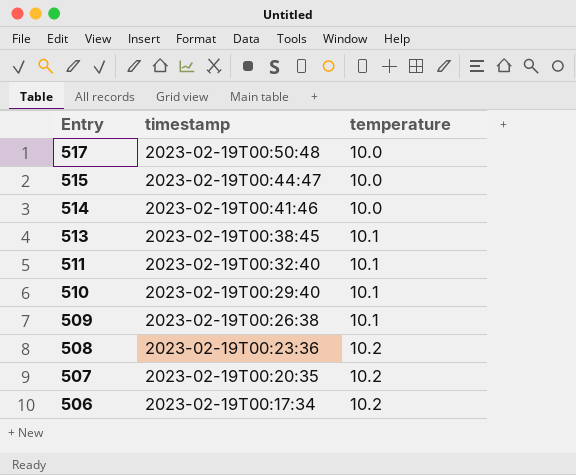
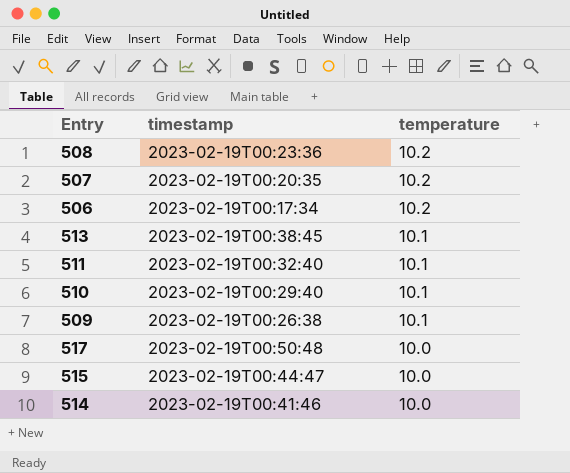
row order: Entry descending -> temperature descending

